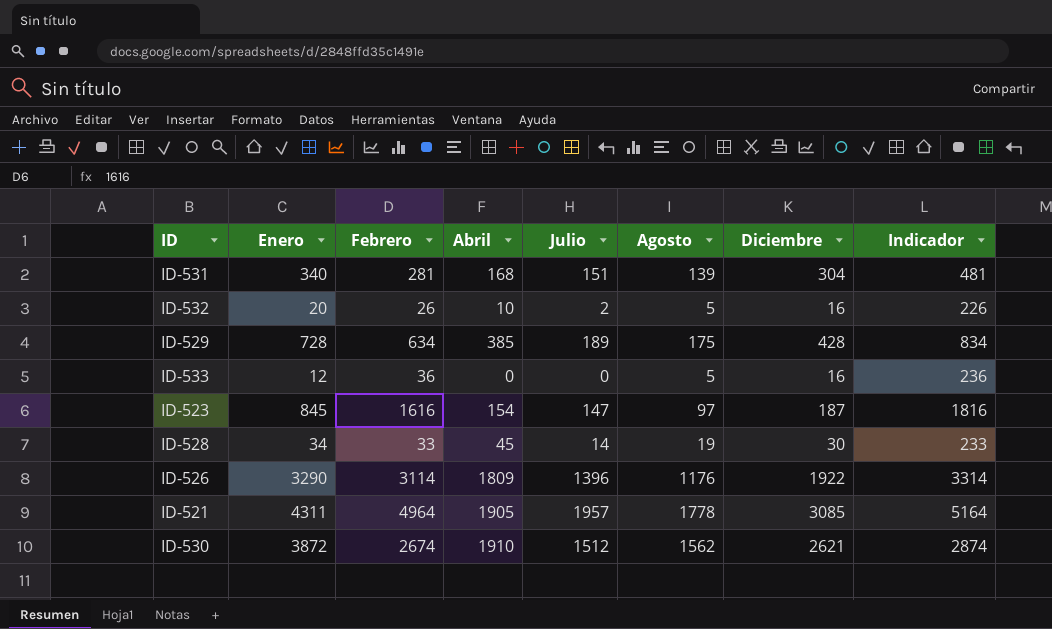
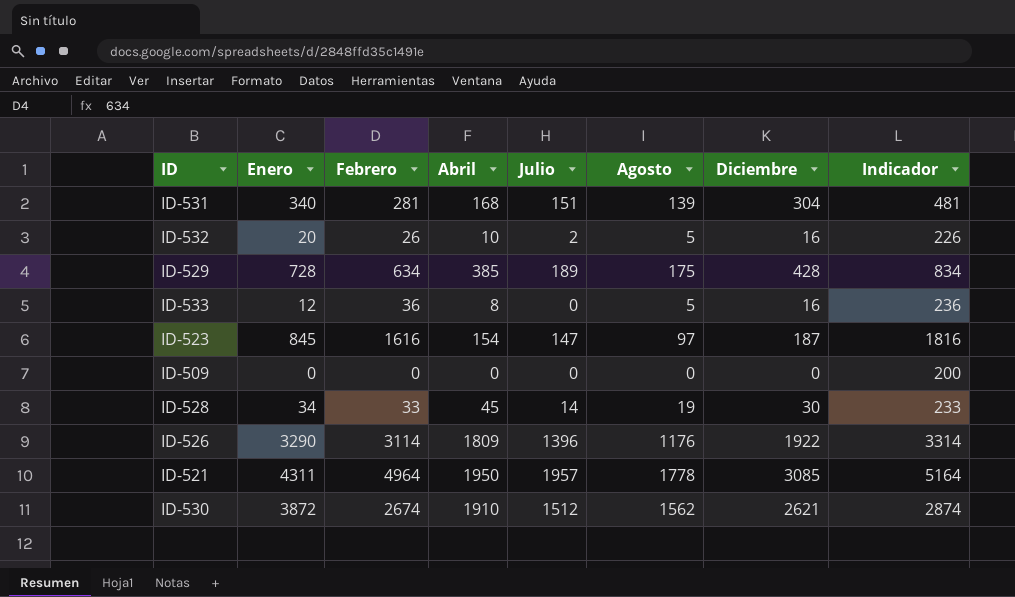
ID-533 | Abril: 0 -> 8
row ID-509: none -> 0 | 0 | 0 | 0 | 0 | 0 | 200
ID-521 | Abril: 1905 -> 1950

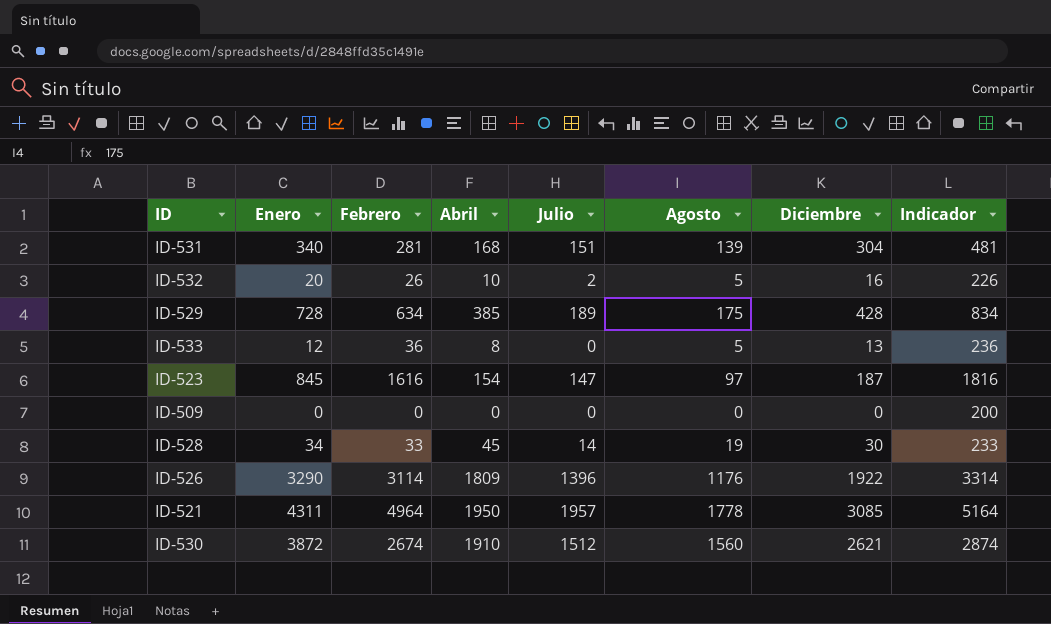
ID-533 | Diciembre: 16 -> 13
ID-530 | Agosto: 1562 -> 1560

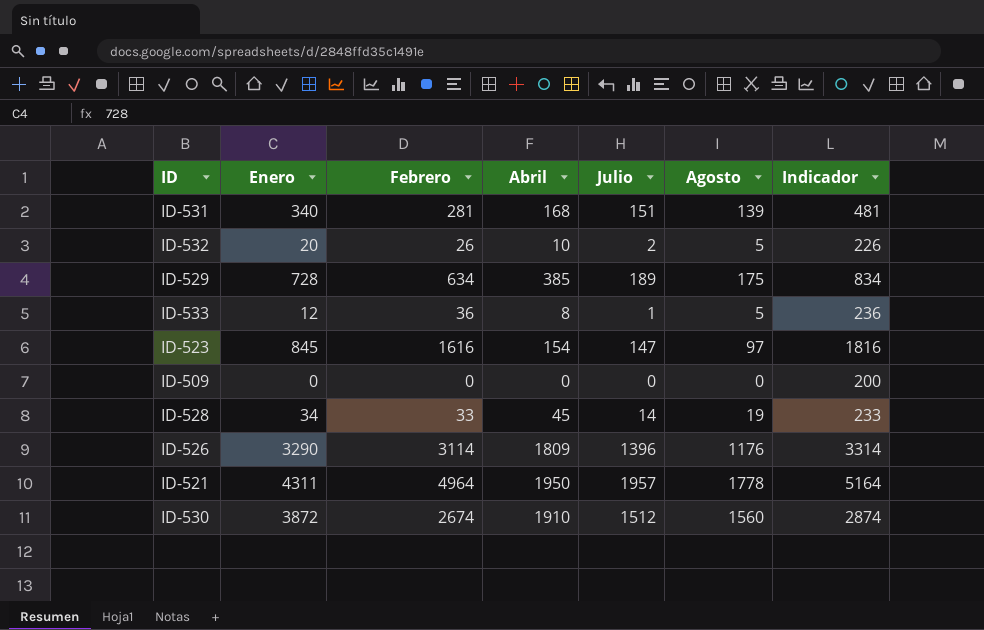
column Diciembre | position: 7 -> none
ID-533 | Julio: 0 -> 1

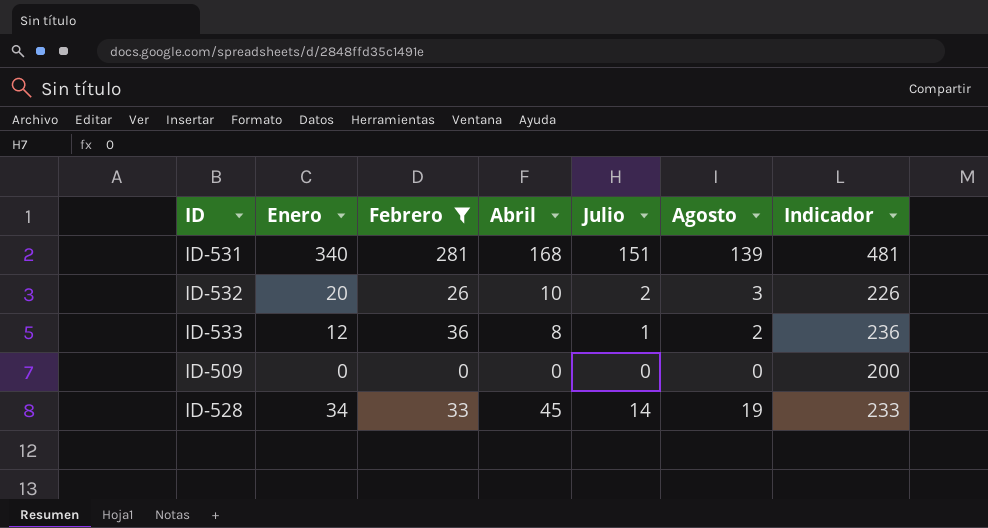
filter: none -> Febrero <= 281
ID-532 | Agosto: 5 -> 3
ID-533 | Agosto: 5 -> 2

